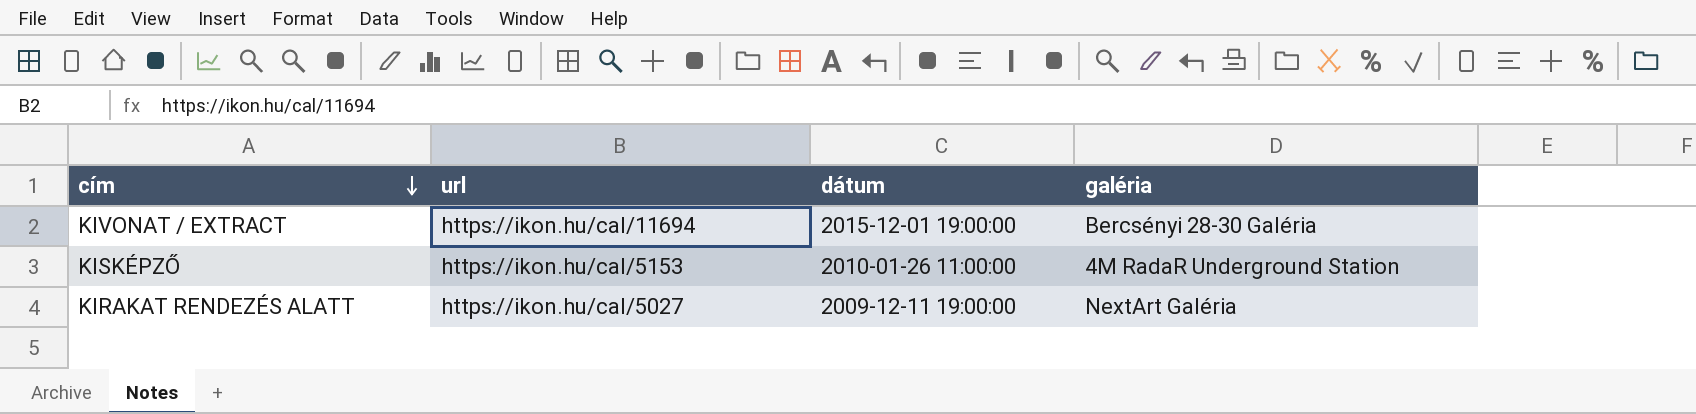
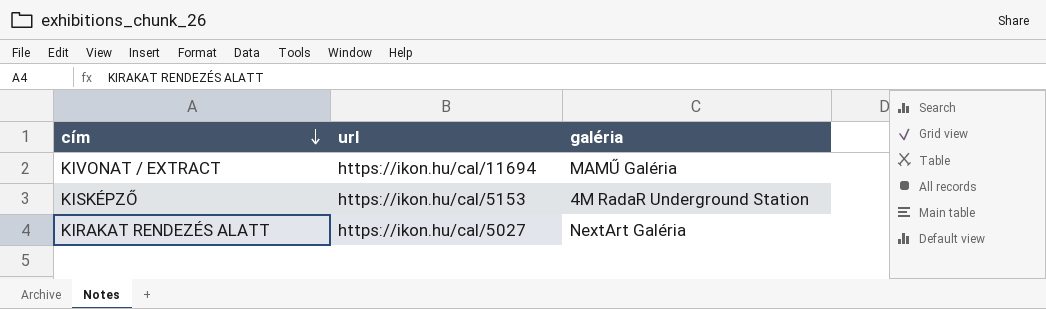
column dátum | position: 3 -> none
KIVONAT / EXTRACT | galéria: Bercsényi 28-30 Galéria -> MAMŰ Galéria

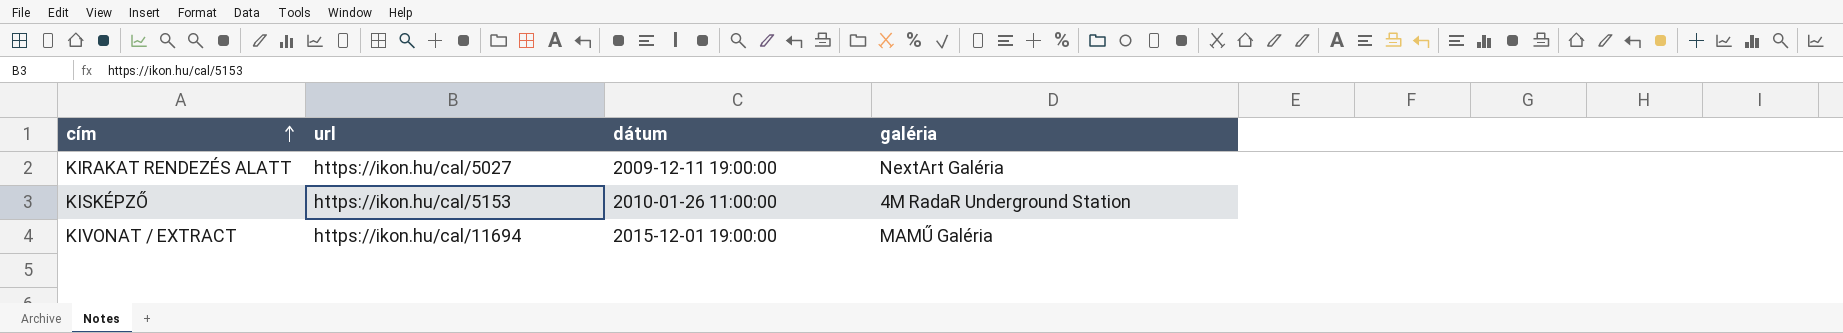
row order: cím descending -> cím ascending
column dátum | position: none -> 3

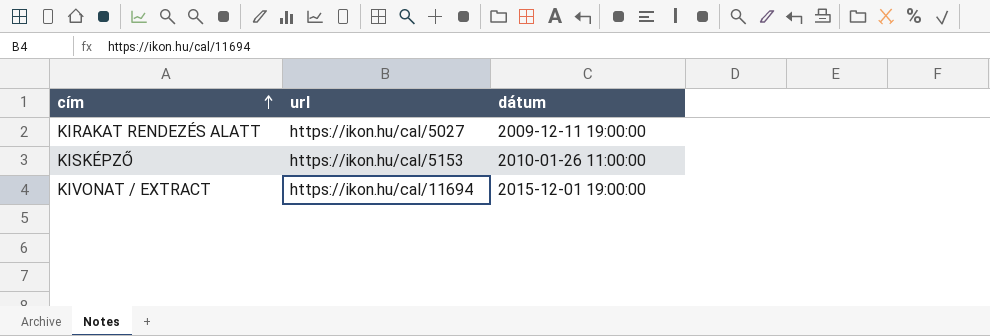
column galéria | position: 4 -> none

